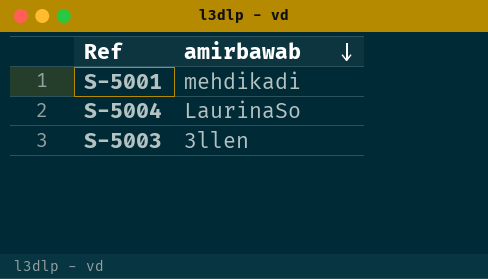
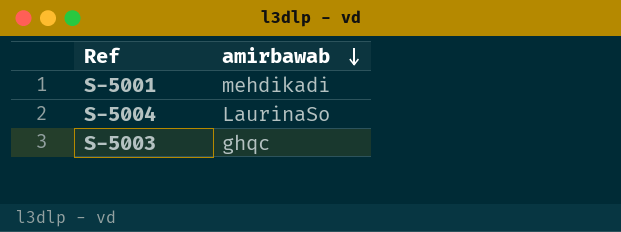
S-5003 | amirbawab: 3llen -> ghqc

